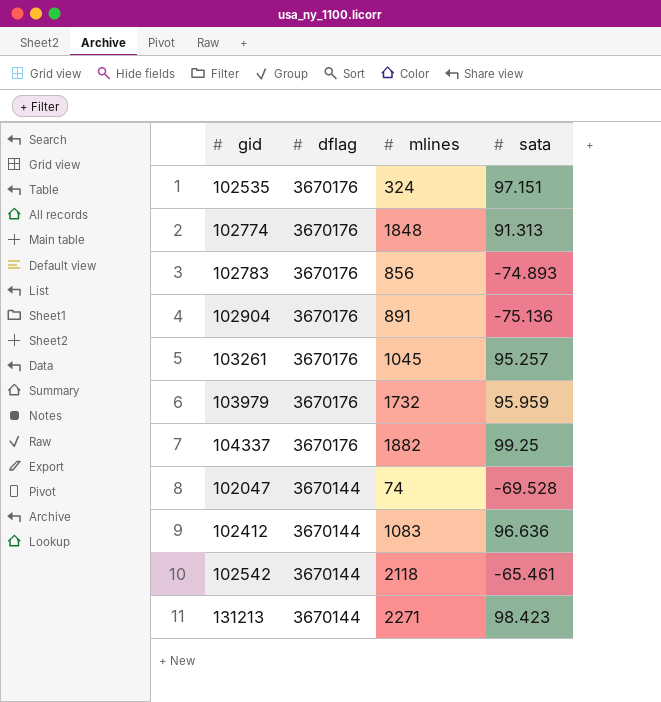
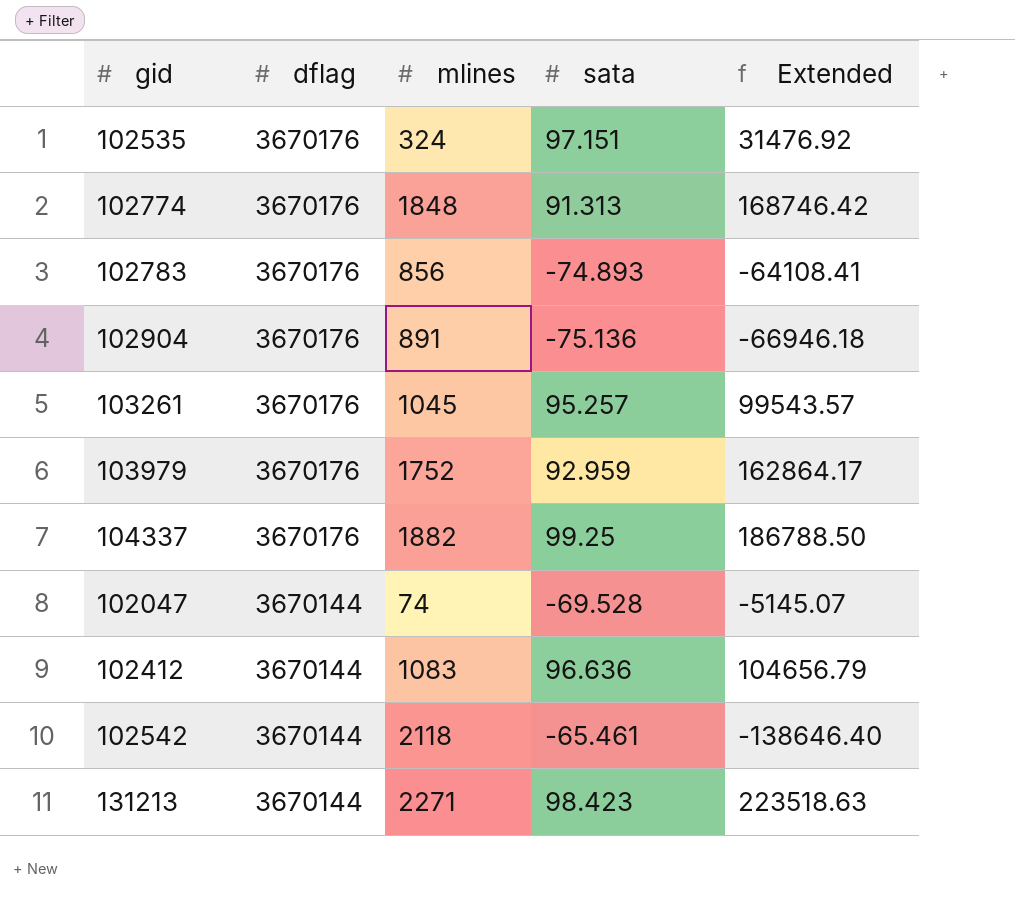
column Extended | formula: none -> [mlines] * [sata]
103979 | mlines: 1732 -> 1752
103979 | sata: 95.959 -> 92.959

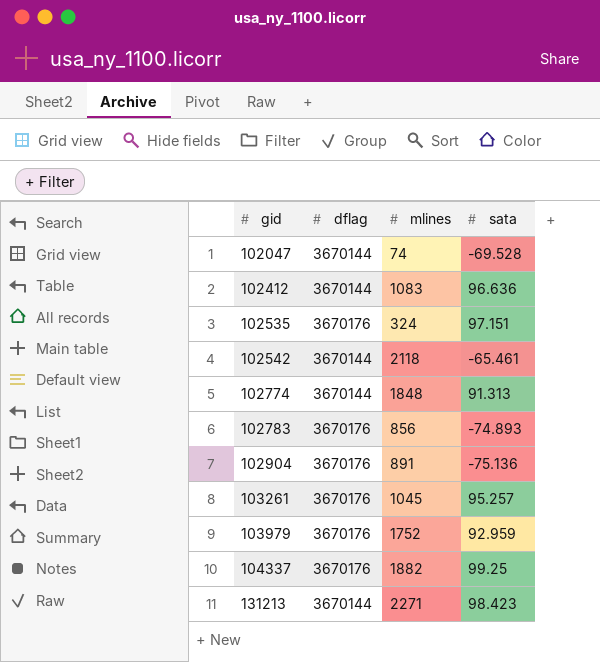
row order: dflag descending -> gid ascending
column Extended | formula: [mlines] * [sata] -> none
102774 | dflag: 3670176 -> 3670144

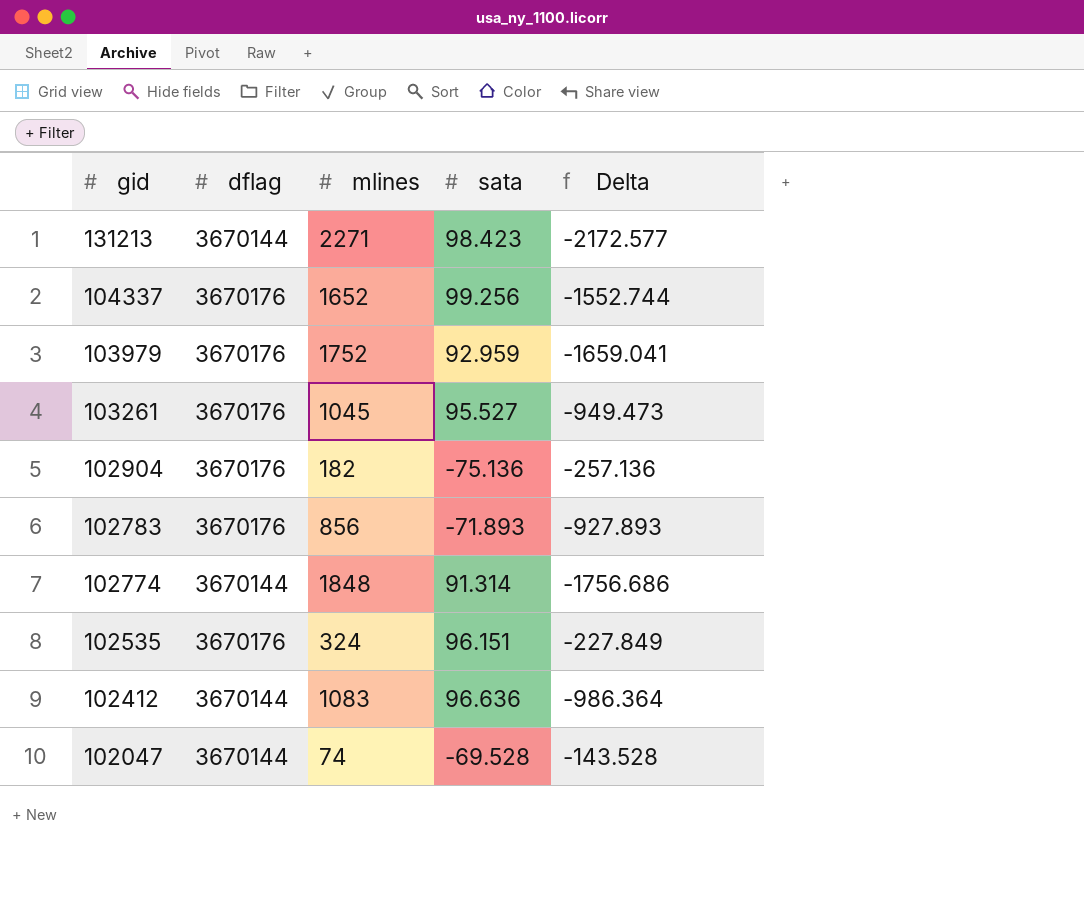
row order: gid ascending -> gid descending
column Delta | formula: none -> [sata] - [mlines]
row 102542: 3670144 | 2118 | -65.461 -> none
104337 | mlines: 1882 -> 1652
104337 | sata: 99.25 -> 99.256
103261 | sata: 95.257 -> 95.527
102904 | mlines: 891 -> 182
102783 | sata: -74.893 -> -71.893
102774 | sata: 91.313 -> 91.314
102535 | sata: 97.151 -> 96.151

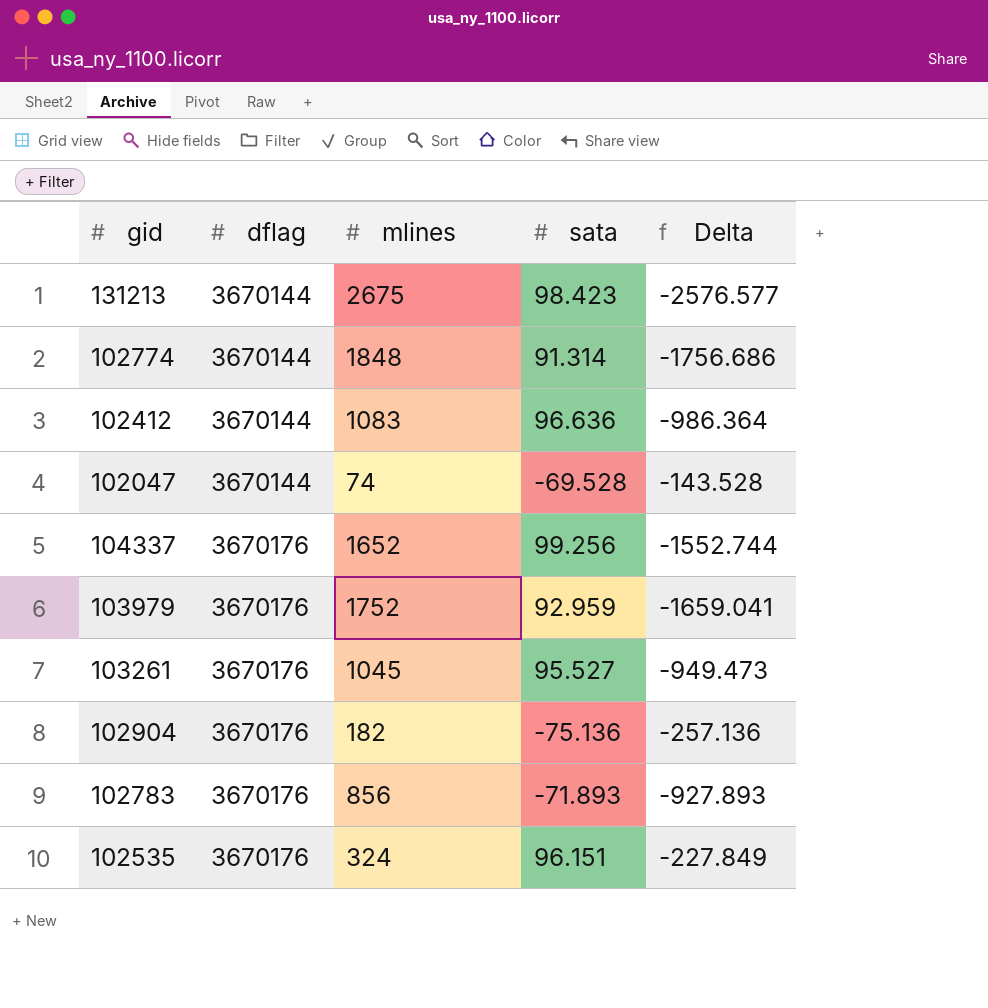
row order: gid descending -> dflag ascending
131213 | mlines: 2271 -> 2675
131213 | Delta: -2172.577 -> -2576.577

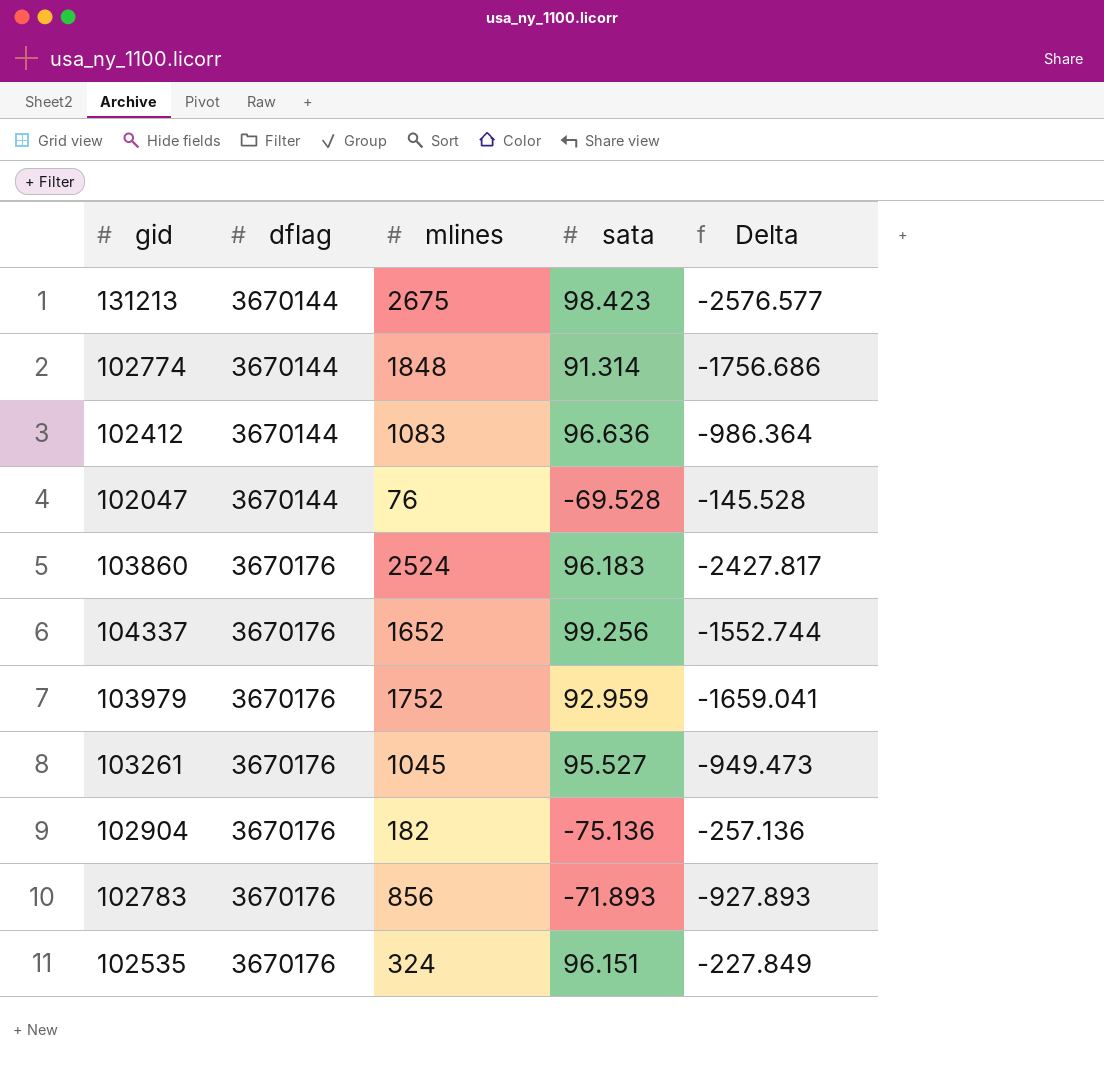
102047 | mlines: 74 -> 76
102047 | Delta: -143.528 -> -145.528
row 103860: none -> 3670176 | 2524 | 96.183 | -2427.817

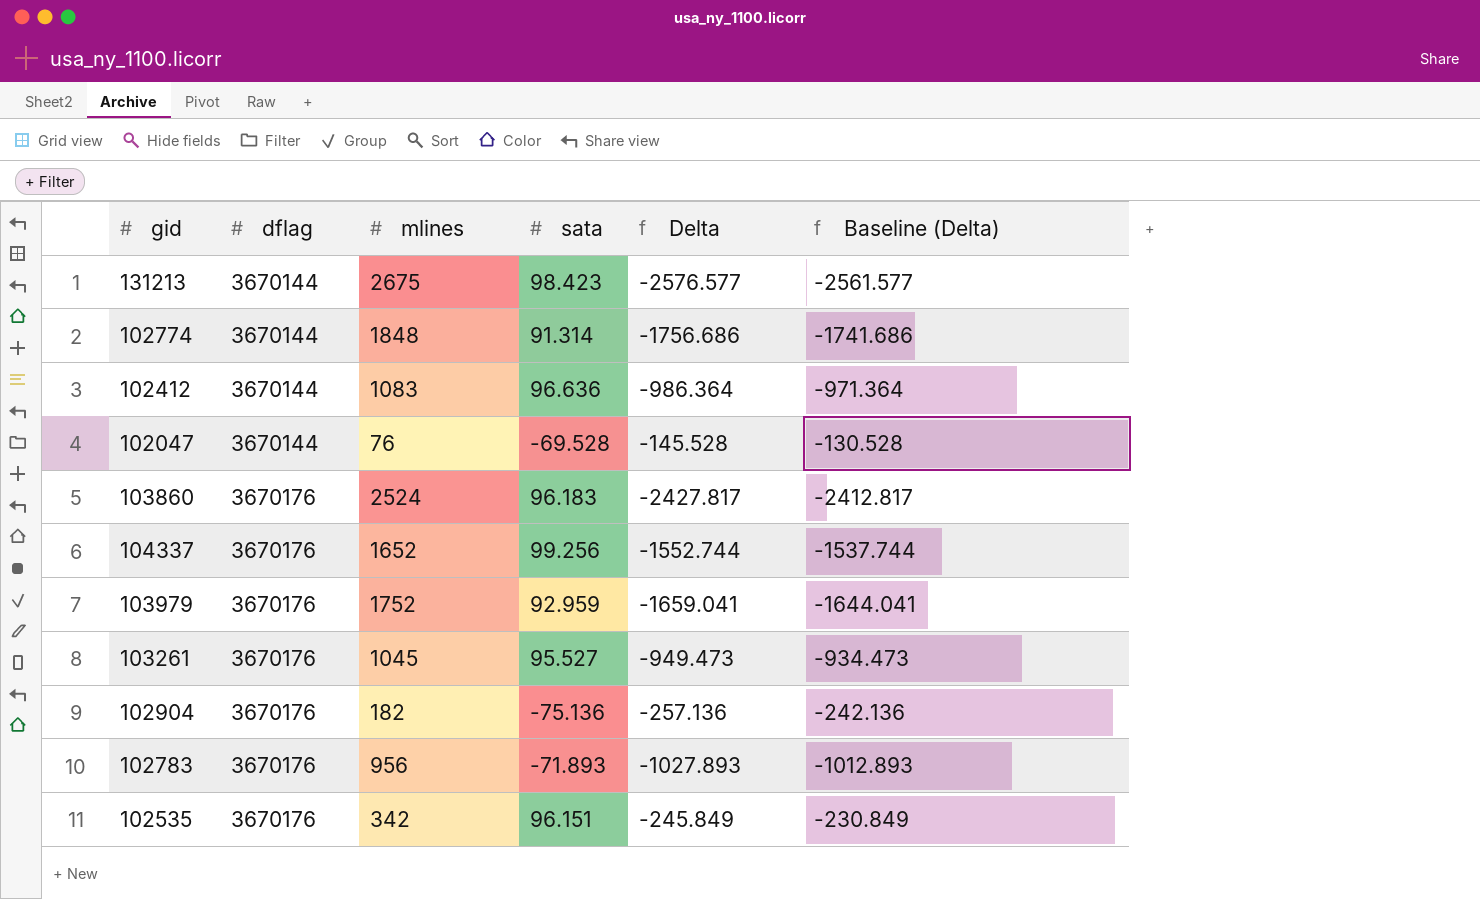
column Baseline (Delta) | formula: none -> [Delta] + 15
102783 | mlines: 856 -> 956
102783 | Delta: -927.893 -> -1027.893
102535 | mlines: 324 -> 342
102535 | Delta: -227.849 -> -245.849

